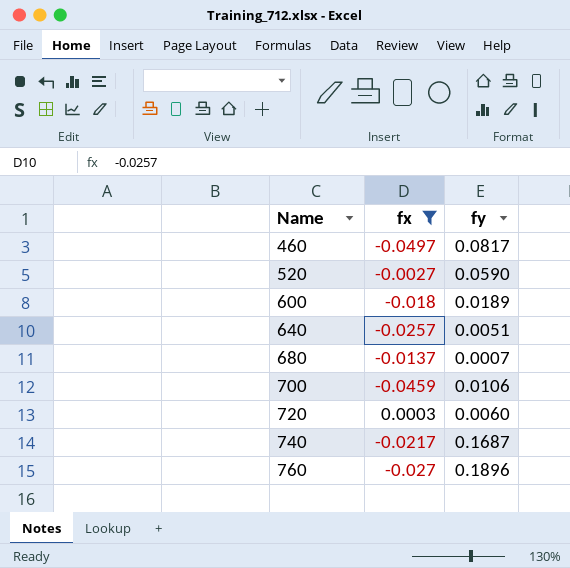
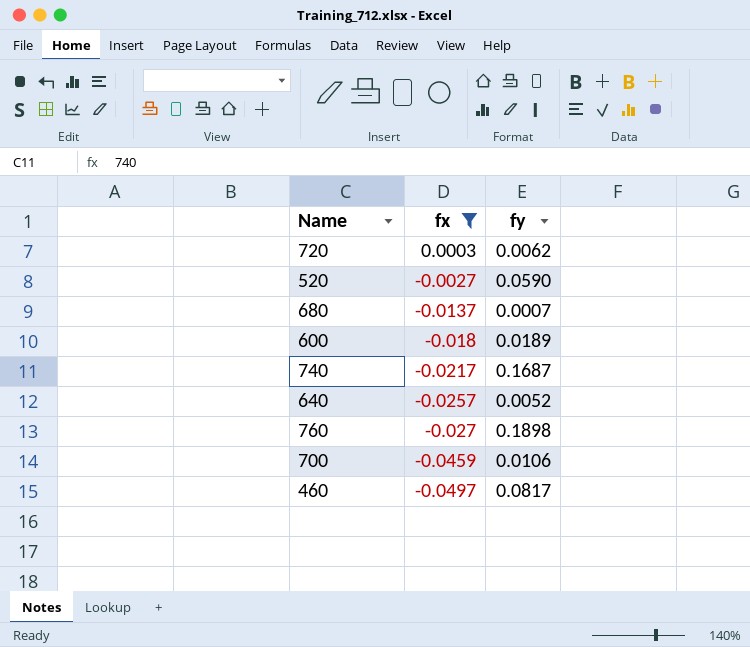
row order: Name ascending -> fx descending
720 | fy: 0.0060 -> 0.0062
640 | fy: 0.0051 -> 0.0052
760 | fy: 0.1896 -> 0.1898

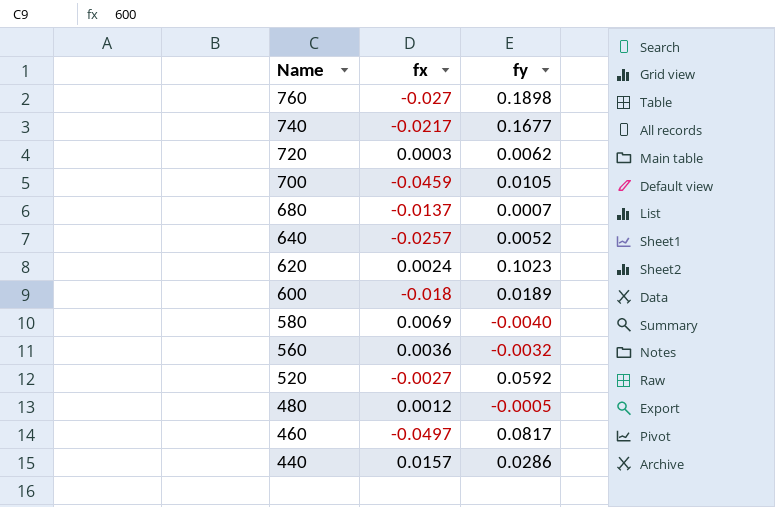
filter: fx <= 0.0003 -> none
row order: fx descending -> Name descending
740 | fy: 0.1687 -> 0.1677
700 | fy: 0.0106 -> 0.0105
520 | fy: 0.0590 -> 0.0592

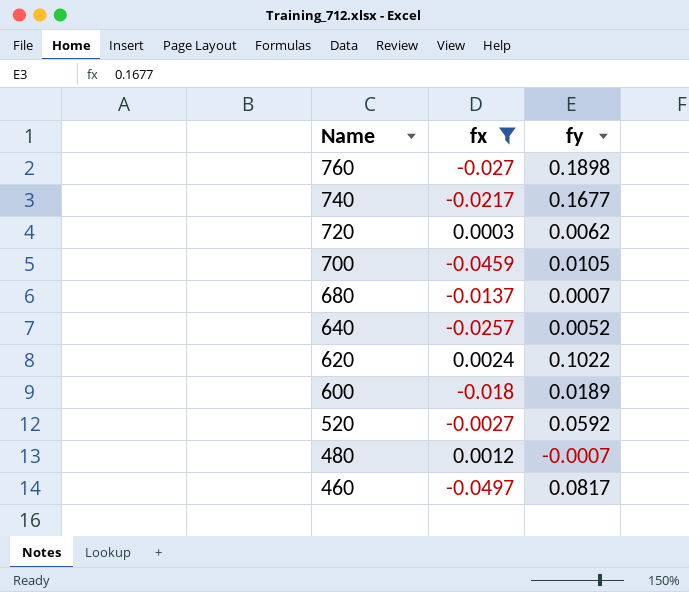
filter: none -> fx <= 0.0024
620 | fy: 0.1023 -> 0.1022
480 | fy: -0.0005 -> -0.0007

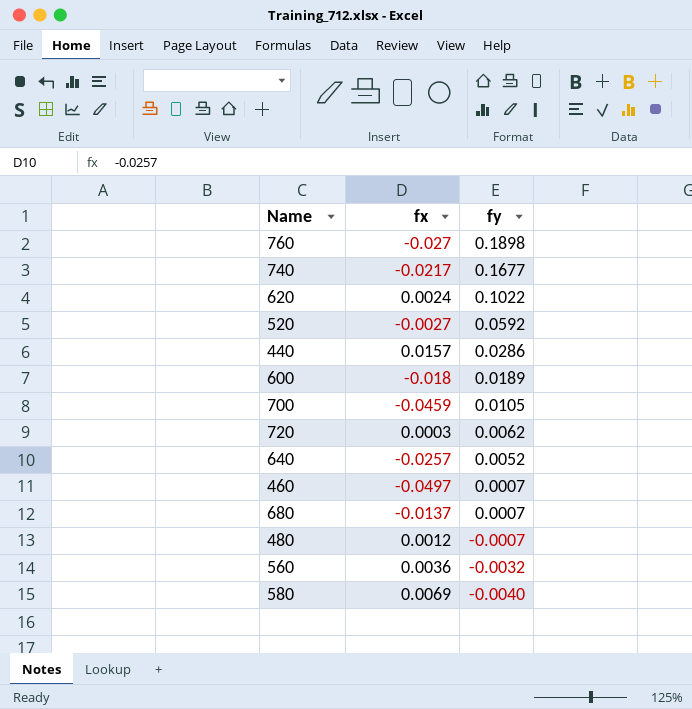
filter: fx <= 0.0024 -> none
row order: Name descending -> fy descending
460 | fy: 0.0817 -> 0.0007

